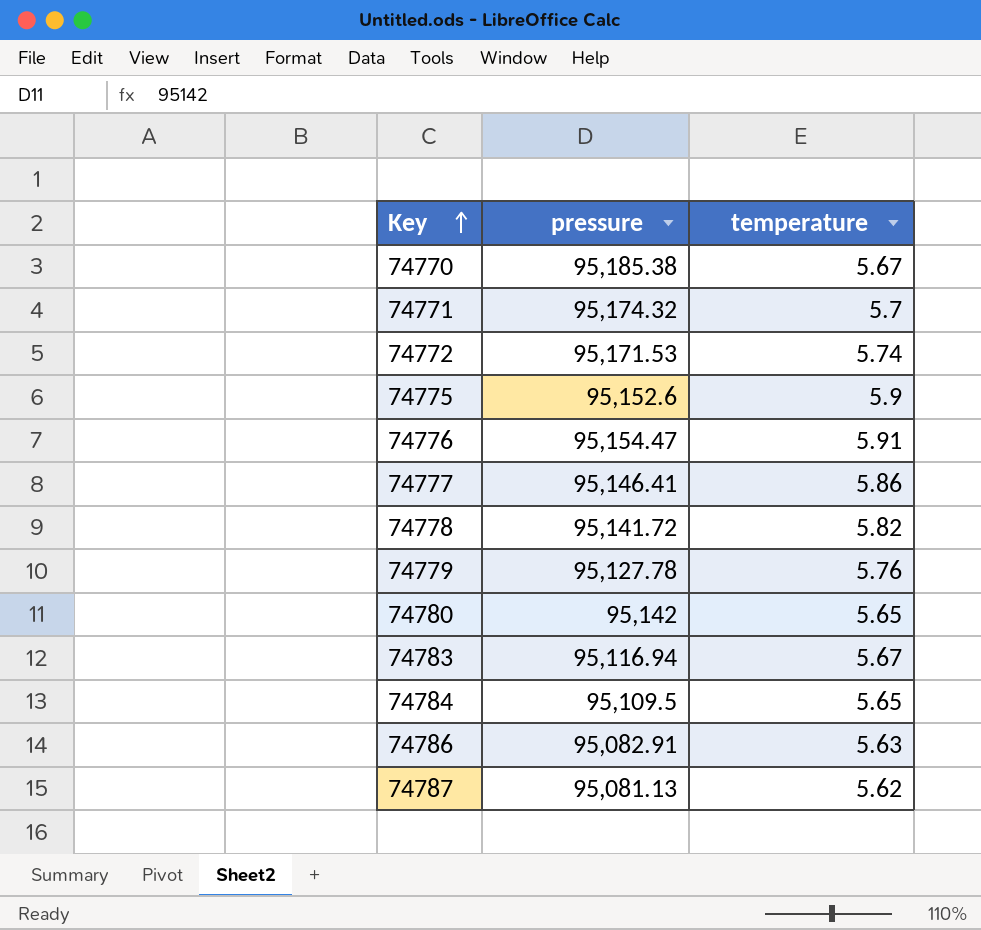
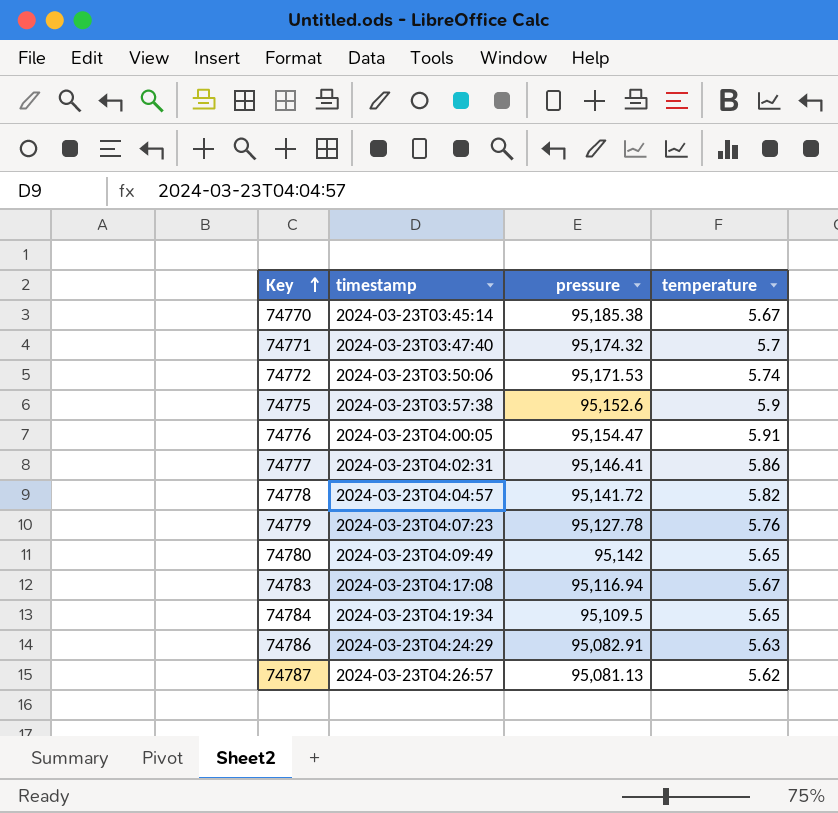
column timestamp | position: none -> 2

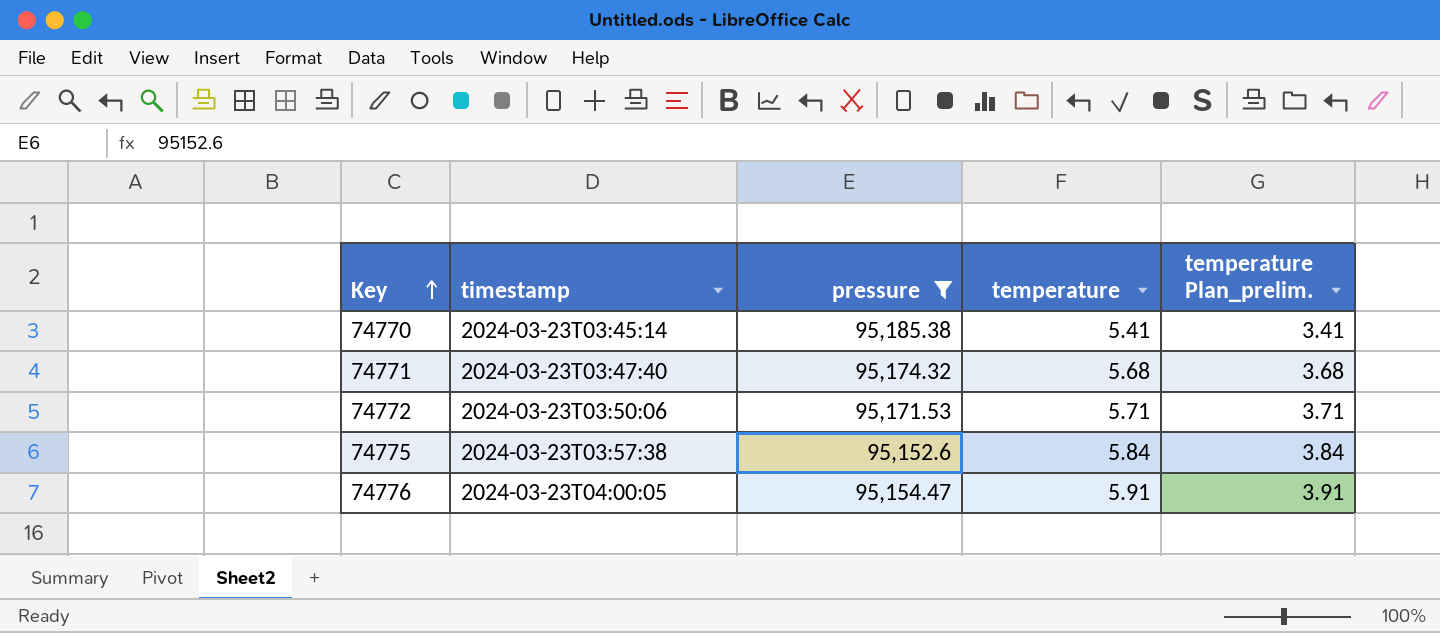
filter: none -> pressure >= 95,152.6
column temperature Plan_prelim. | formula: none -> [temperature] - 2
74770 | temperature: 5.67 -> 5.41
74771 | temperature: 5.7 -> 5.68
74772 | temperature: 5.74 -> 5.71
74775 | temperature: 5.9 -> 5.84

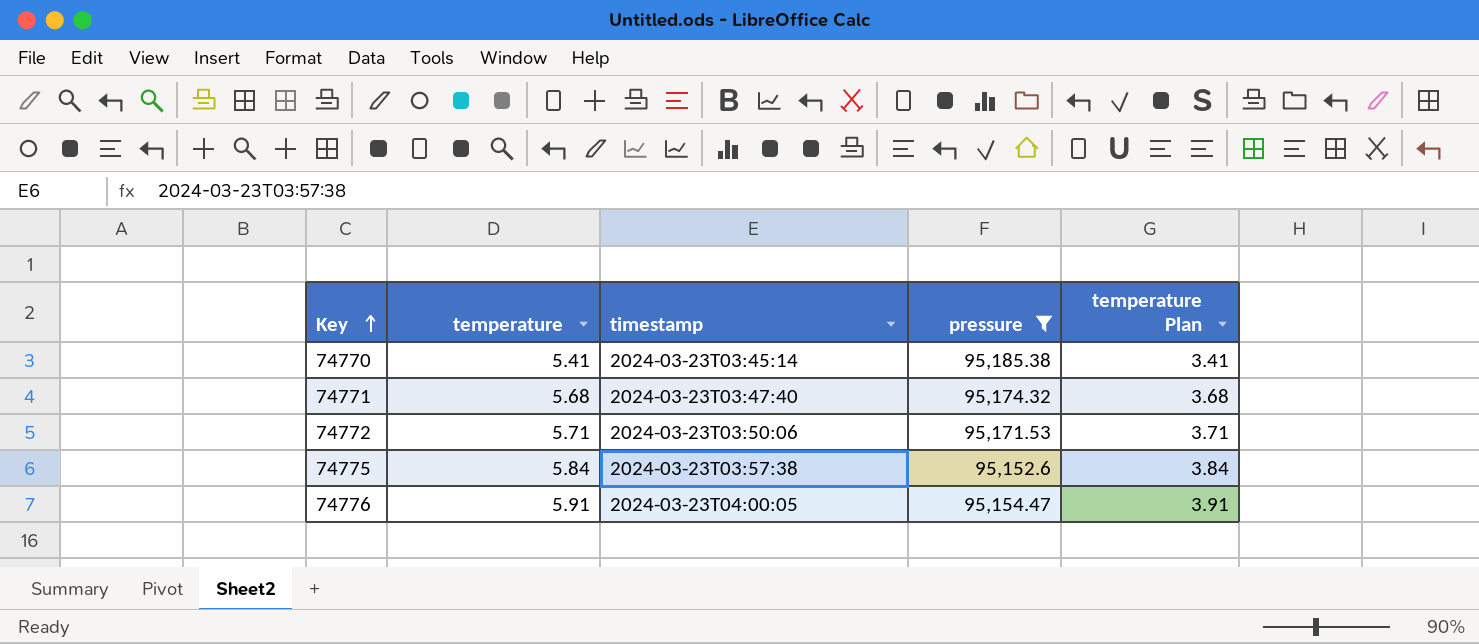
column temperature | position: 4 -> 2
column name: temperature Plan_prelim. -> temperature Plan

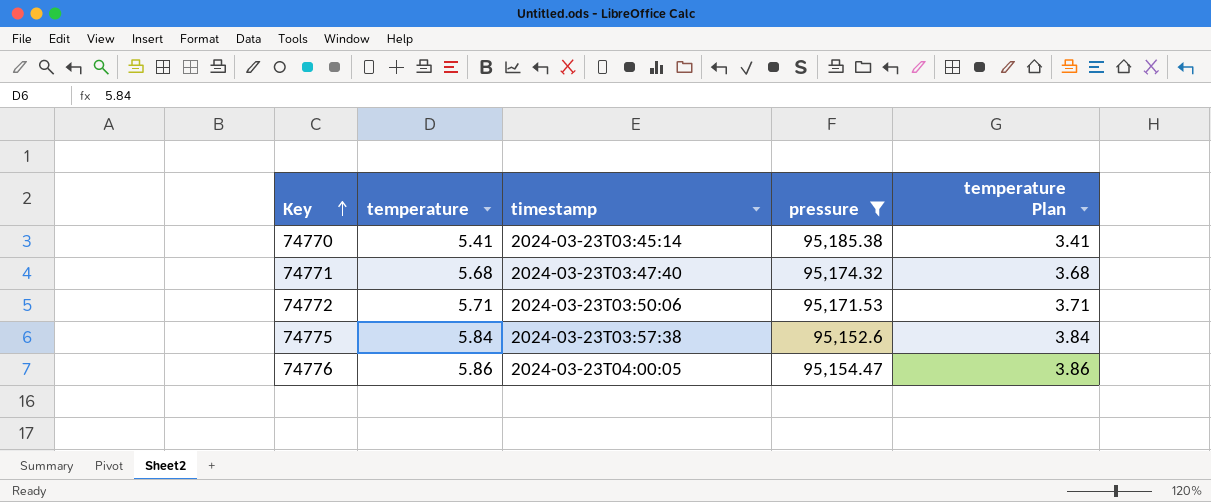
74776 | temperature: 5.91 -> 5.86
74776 | temperature Plan: 3.91 -> 3.86

